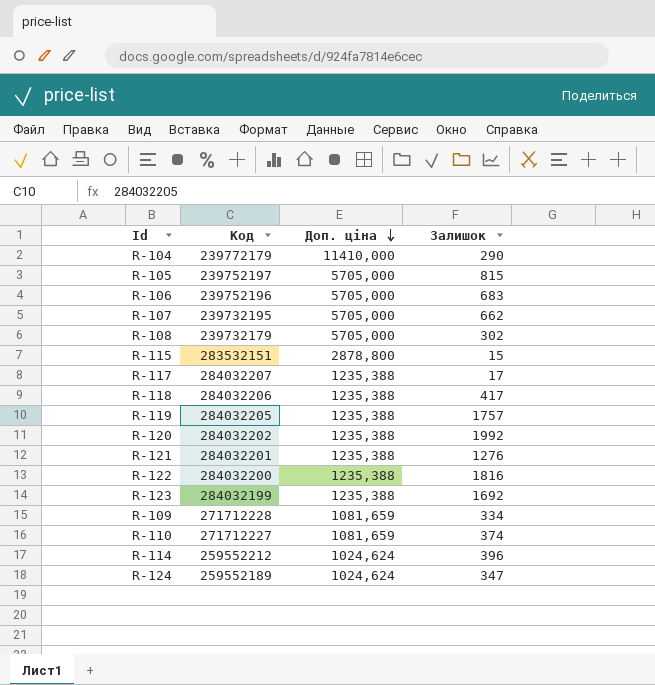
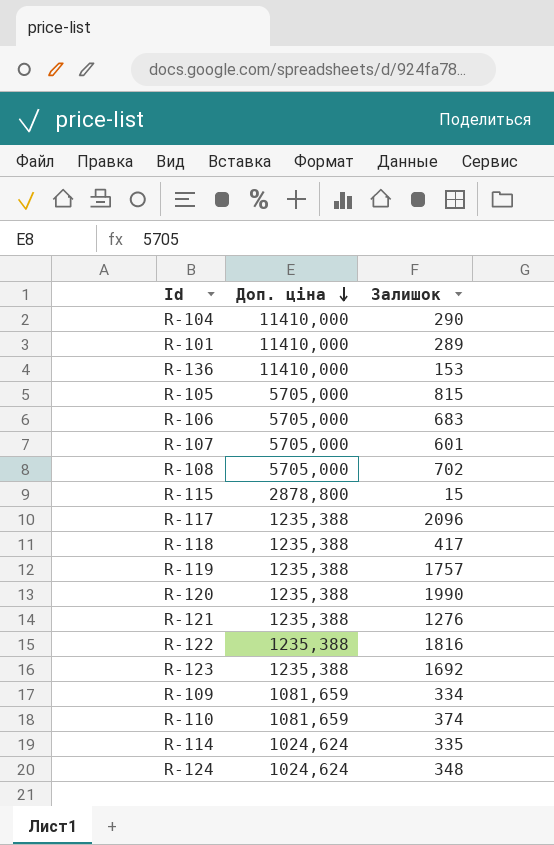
column Код | position: 2 -> none
row R-101: none -> 11410,000 | 289
row R-136: none -> 11410,000 | 153
R-107 | Залишок: 662 -> 601
R-108 | Залишок: 302 -> 702
R-117 | Залишок: 17 -> 2096
R-120 | Залишок: 1992 -> 1990
R-114 | Залишок: 396 -> 335
R-124 | Залишок: 347 -> 348

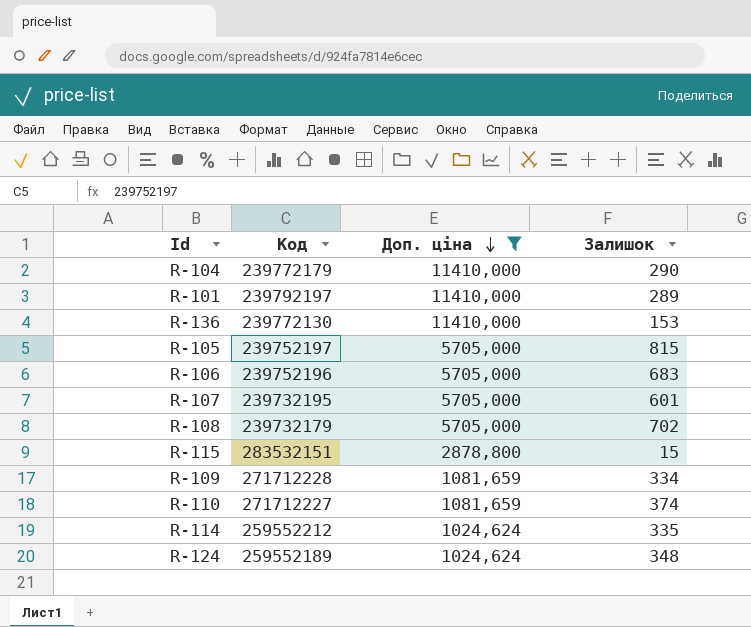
filter: none -> Доп. ціна != 1235,388
column Код | position: none -> 2

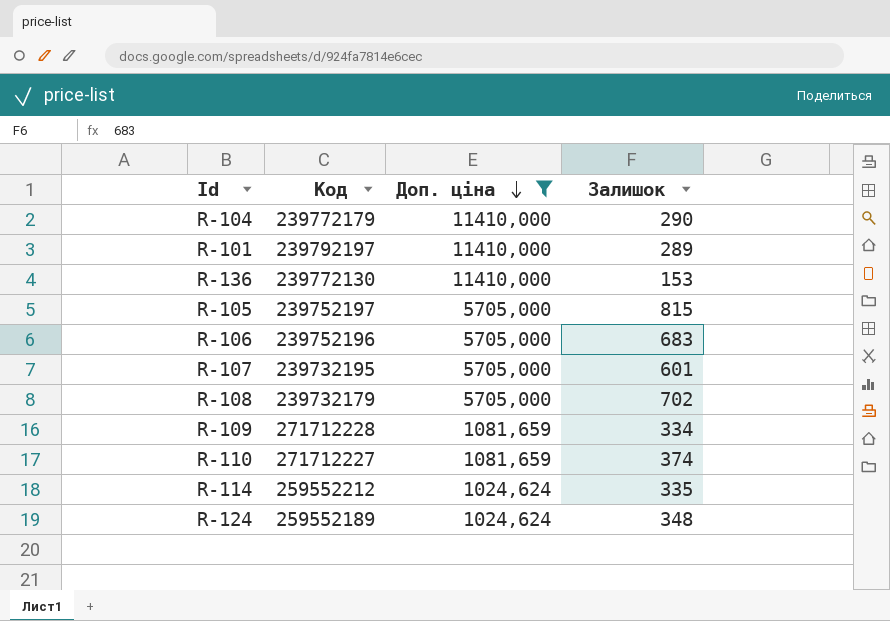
row R-115: 283532151 | 2878,800 | 15 -> none

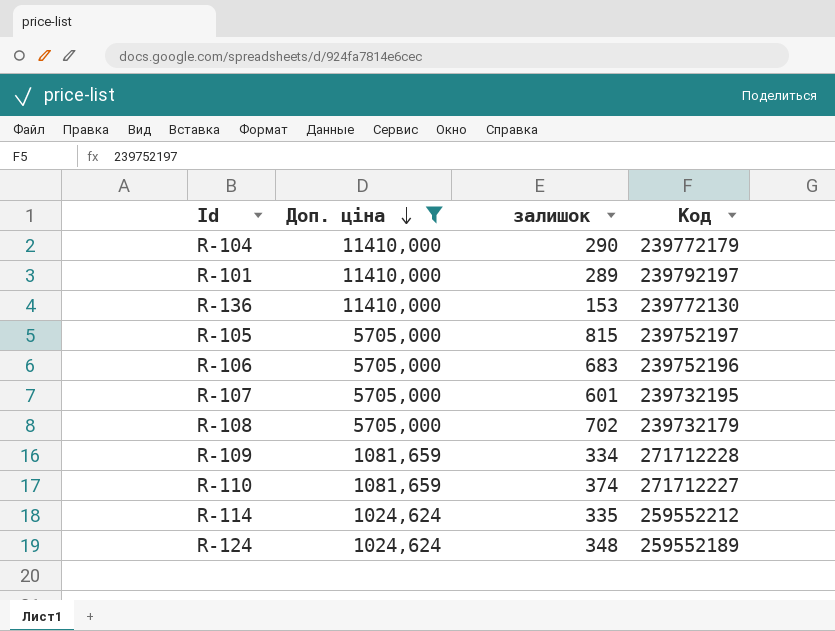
column name: Залишок -> залишок
column Код | position: 2 -> 4

